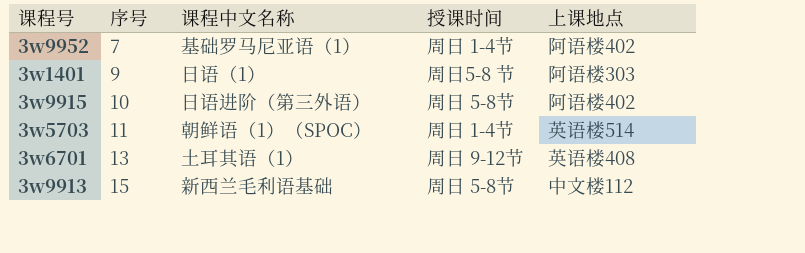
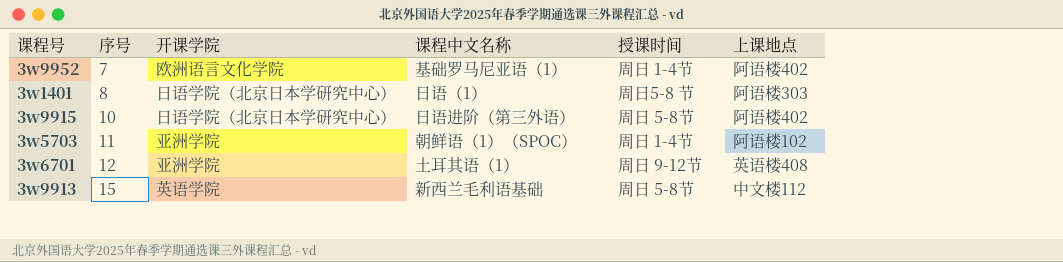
column 开课学院 | position: none -> 3
3w1401 | 序号: 9 -> 8
3w5703 | 上课地点: 英语楼514 -> 阿语楼102
3w6701 | 序号: 13 -> 12

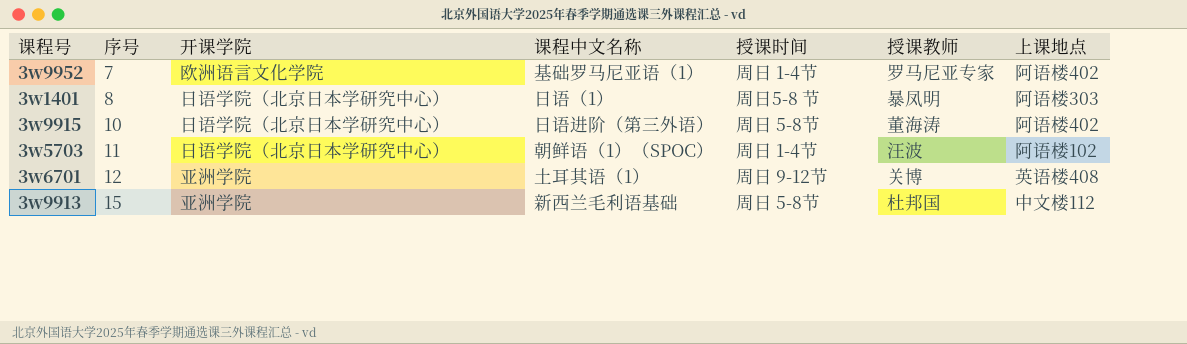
column 授课教师 | position: none -> 6
3w5703 | 开课学院: 亚洲学院 -> 日语学院（北京日本学研究中心）
3w9913 | 开课学院: 英语学院 -> 亚洲学院

